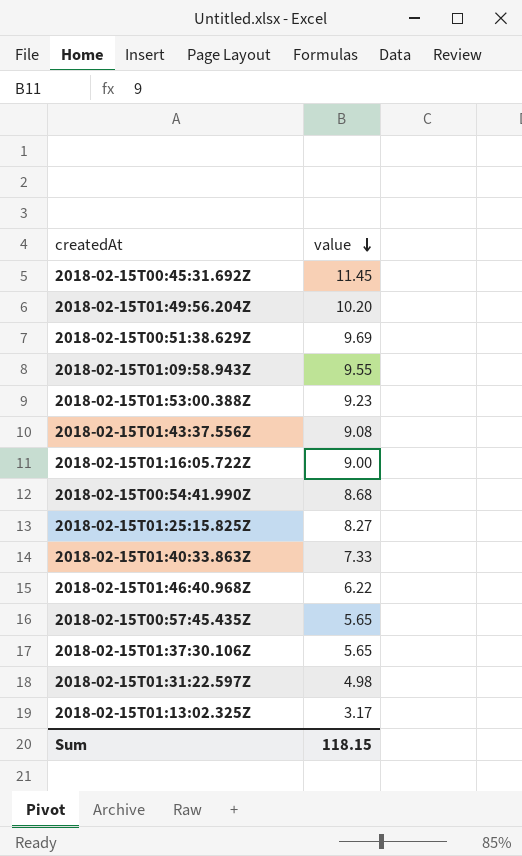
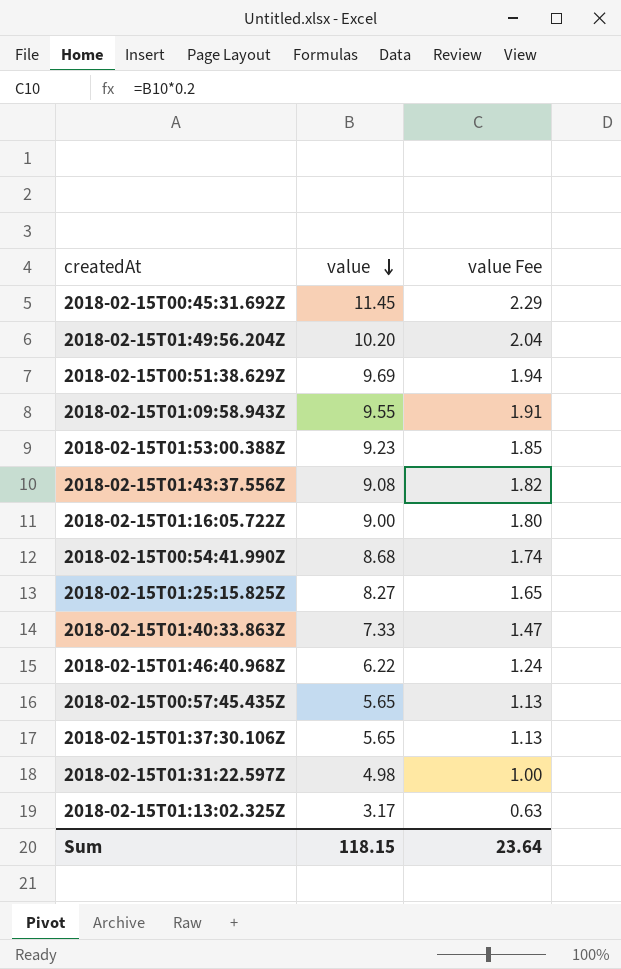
column value Fee | formula: none -> [value] * 0.2

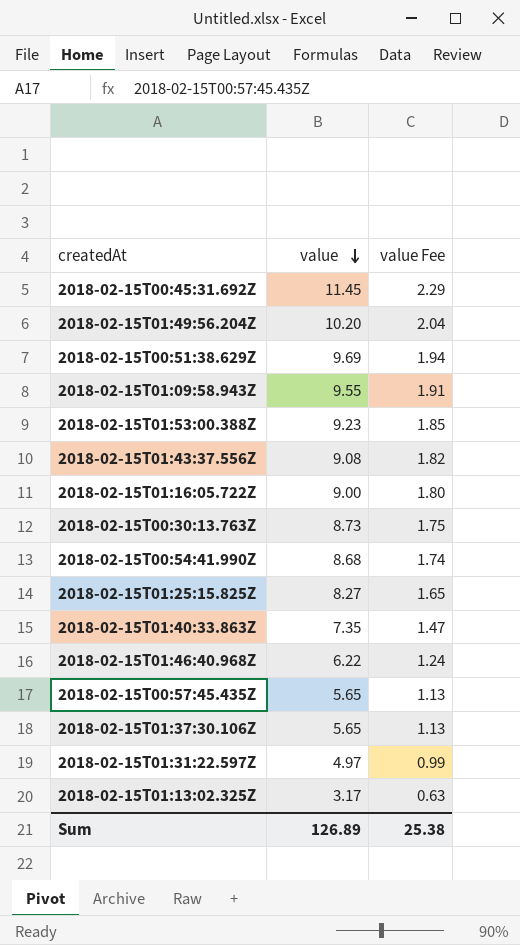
row 2018-02-15T00:30:13.763Z: none -> 8.73 | 1.75
2018-02-15T01:40:33.863Z | value: 7.33 -> 7.35
2018-02-15T01:31:22.597Z | value: 4.98 -> 4.97
2018-02-15T01:31:22.597Z | value Fee: 1.00 -> 0.99
Sum | value: 118.15 -> 126.89
Sum | value Fee: 23.64 -> 25.38

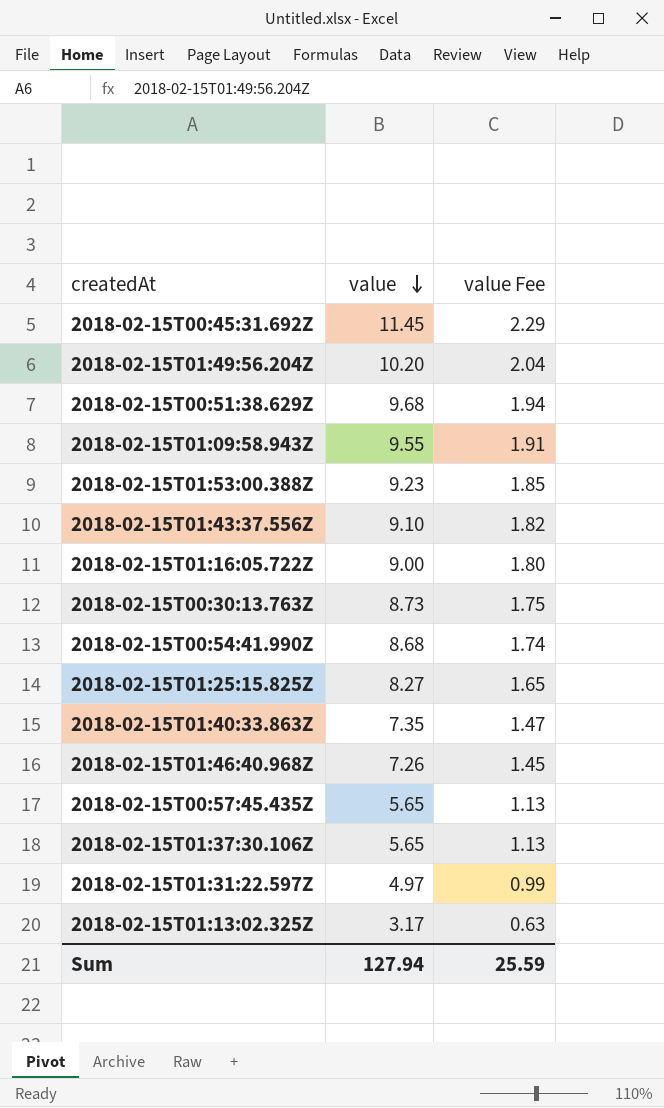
2018-02-15T00:51:38.629Z | value: 9.69 -> 9.68
2018-02-15T01:43:37.556Z | value: 9.08 -> 9.10
2018-02-15T01:46:40.968Z | value: 6.22 -> 7.26
2018-02-15T01:46:40.968Z | value Fee: 1.24 -> 1.45
Sum | value: 126.89 -> 127.94
Sum | value Fee: 25.38 -> 25.59

